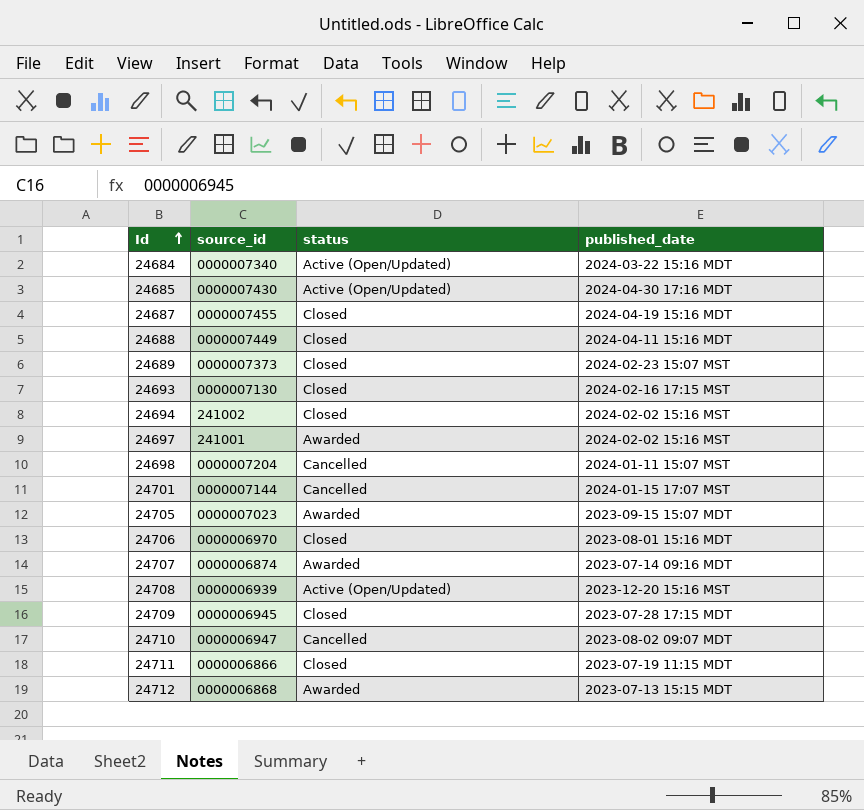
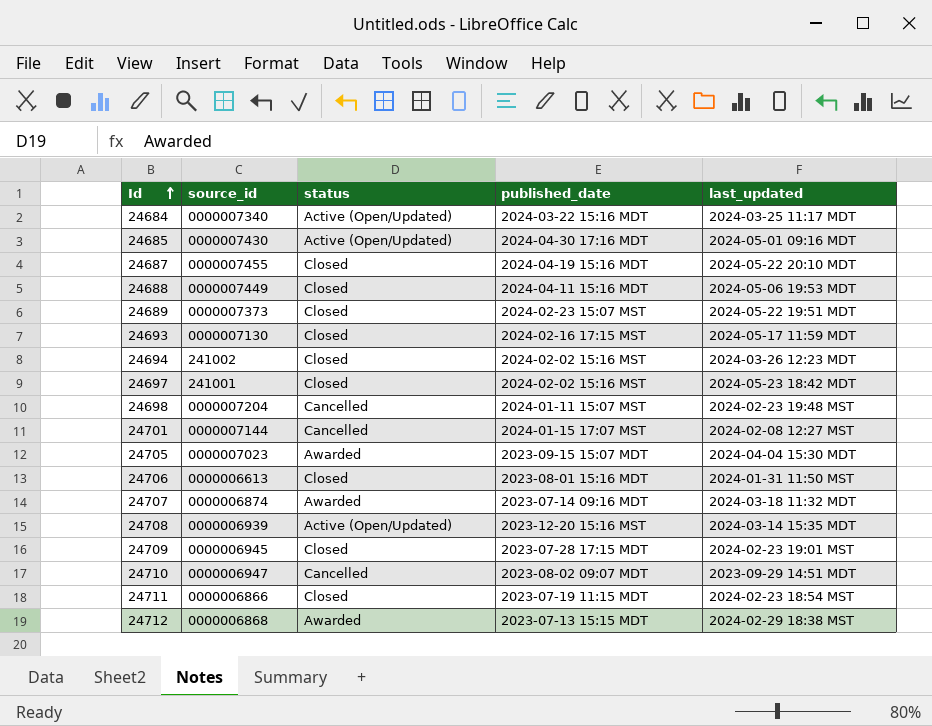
column last_updated | position: none -> 5
24697 | status: Awarded -> Closed
24706 | source_id: 0000006970 -> 0000006613

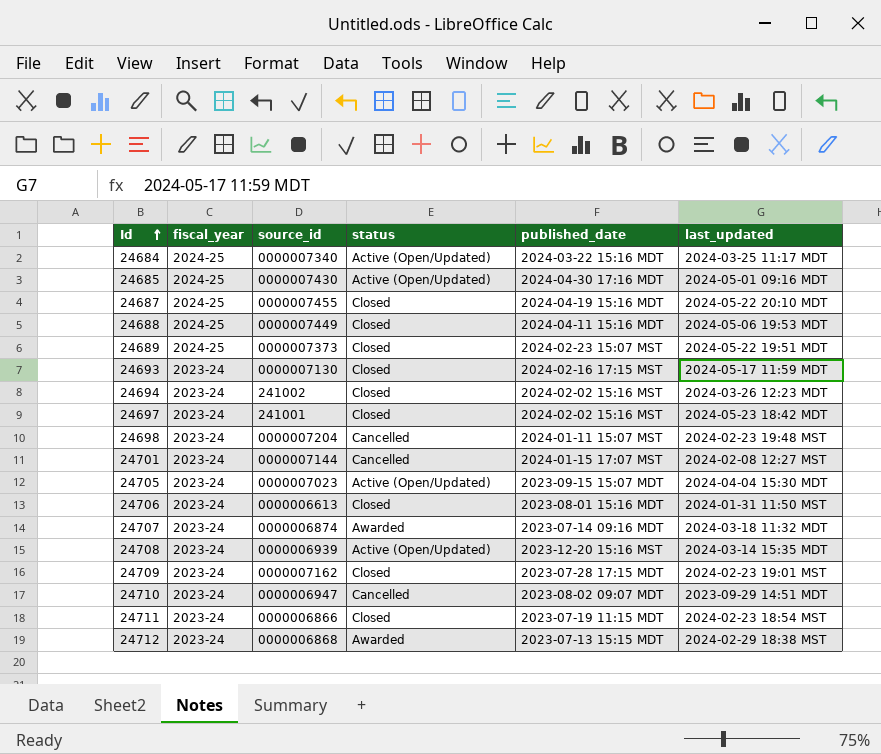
column fiscal_year | position: none -> 2
24705 | status: Awarded -> Active (Open/Updated)
24709 | source_id: 0000006945 -> 0000007162

